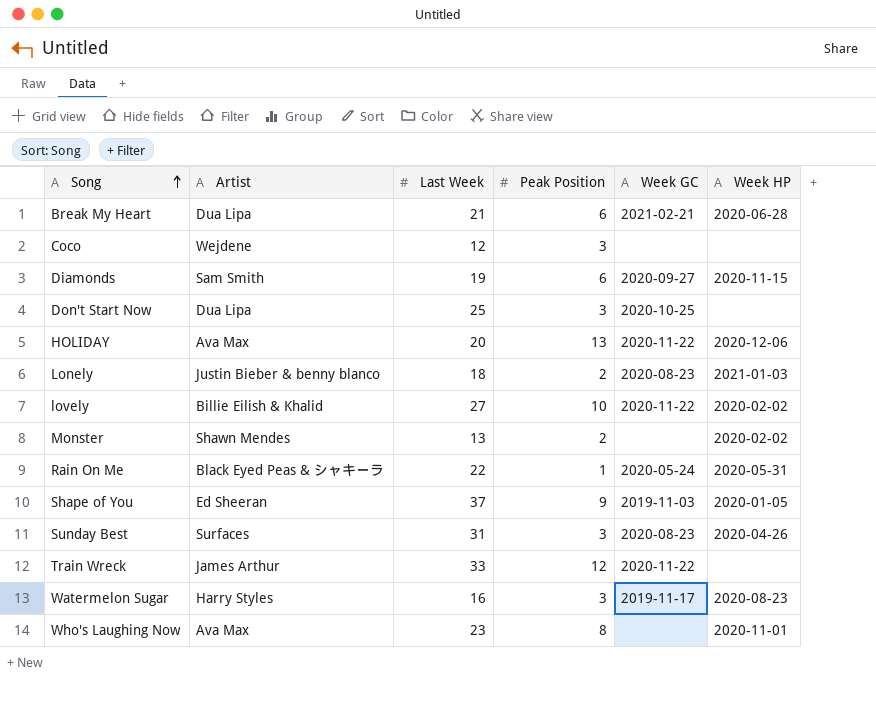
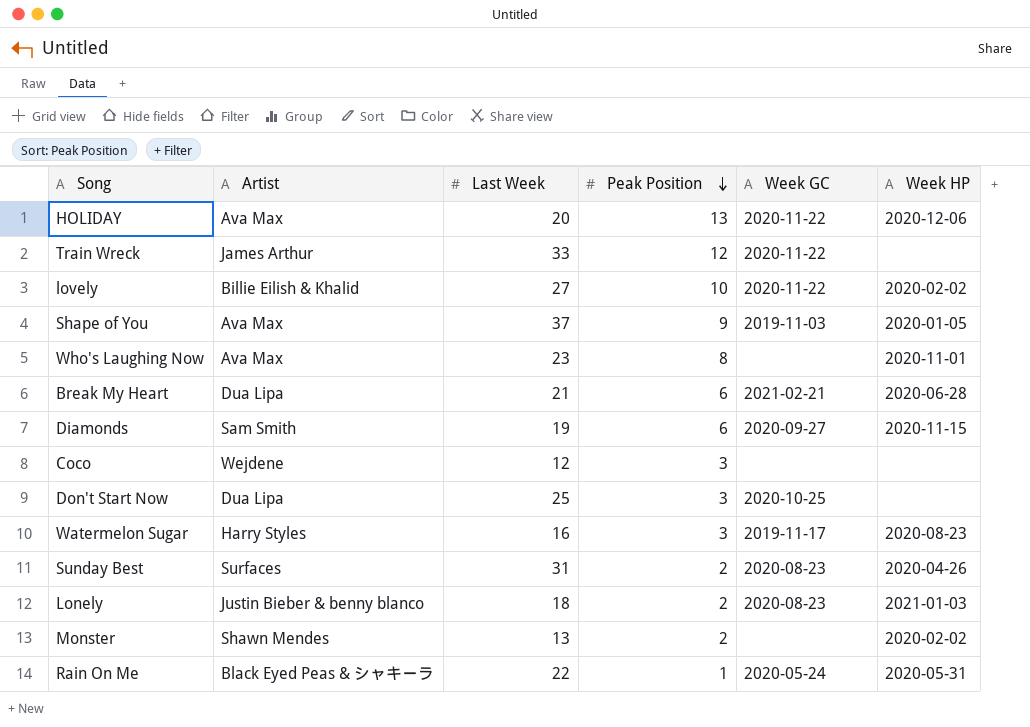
row order: Song ascending -> Peak Position descending
Shape of You | Artist: Ed Sheeran -> Ava Max
Sunday Best | Peak Position: 3 -> 2

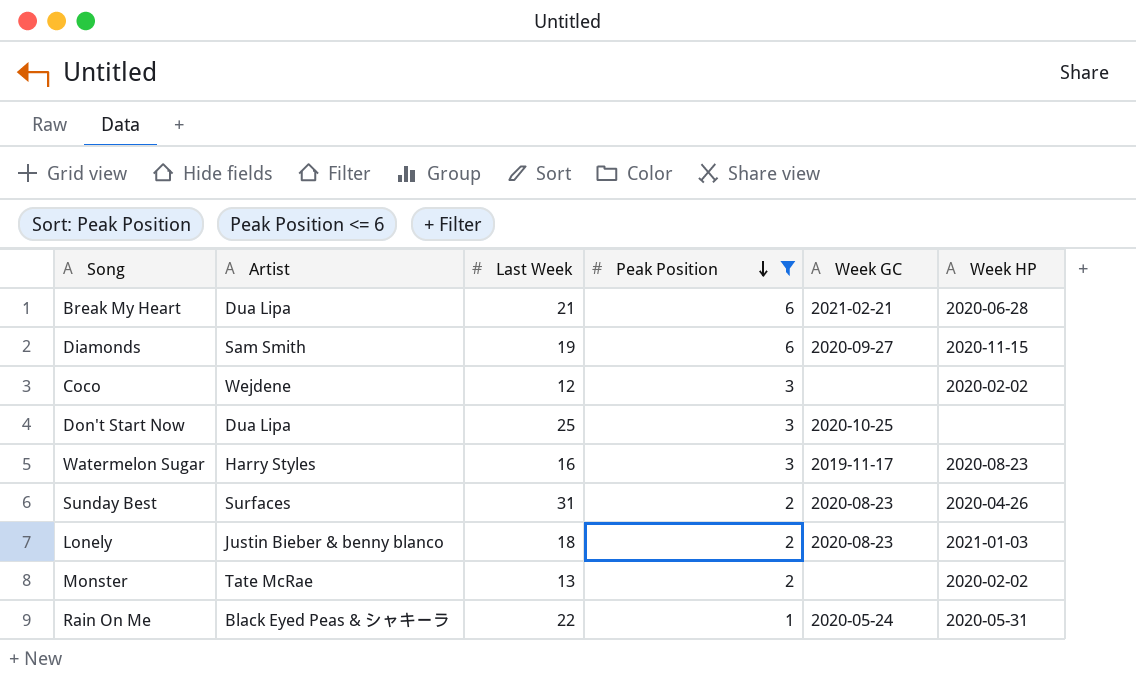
filter: none -> Peak Position <= 6
Coco | Week HP: none -> 2020-02-02
Monster | Artist: Shawn Mendes -> Tate McRae

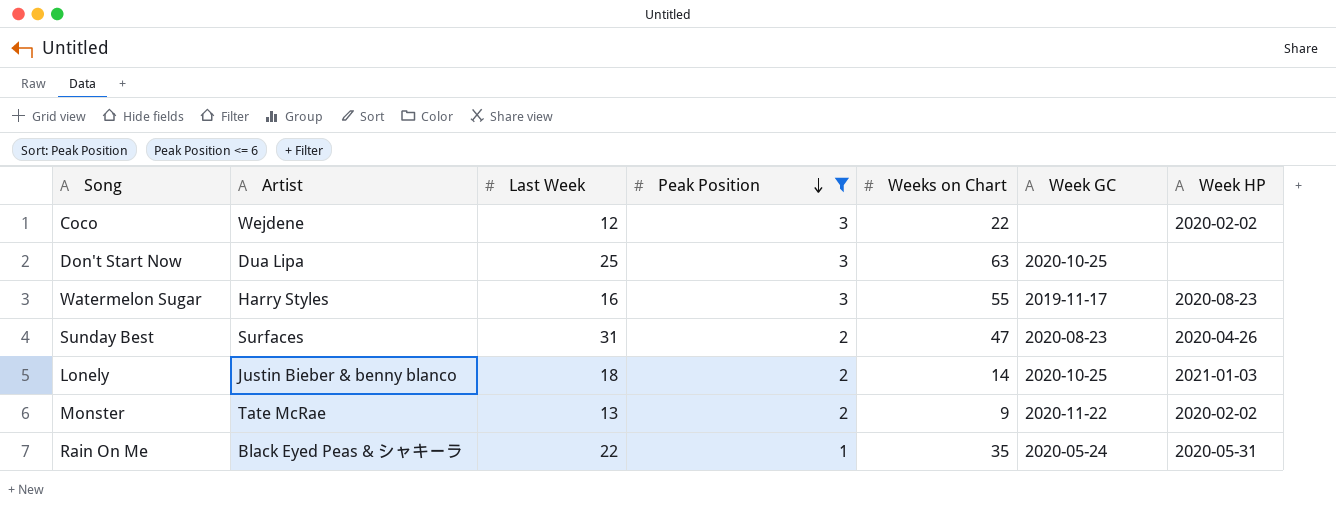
column Weeks on Chart | position: none -> 5
row Break My Heart: Dua Lipa | 21 | 6 | 2021-02-21 | 2020-06-28 -> none
row Diamonds: Sam Smith | 19 | 6 | 2020-09-27 | 2020-11-15 -> none
Lonely | Week GC: 2020-08-23 -> 2020-10-25
Monster | Week GC: none -> 2020-11-22

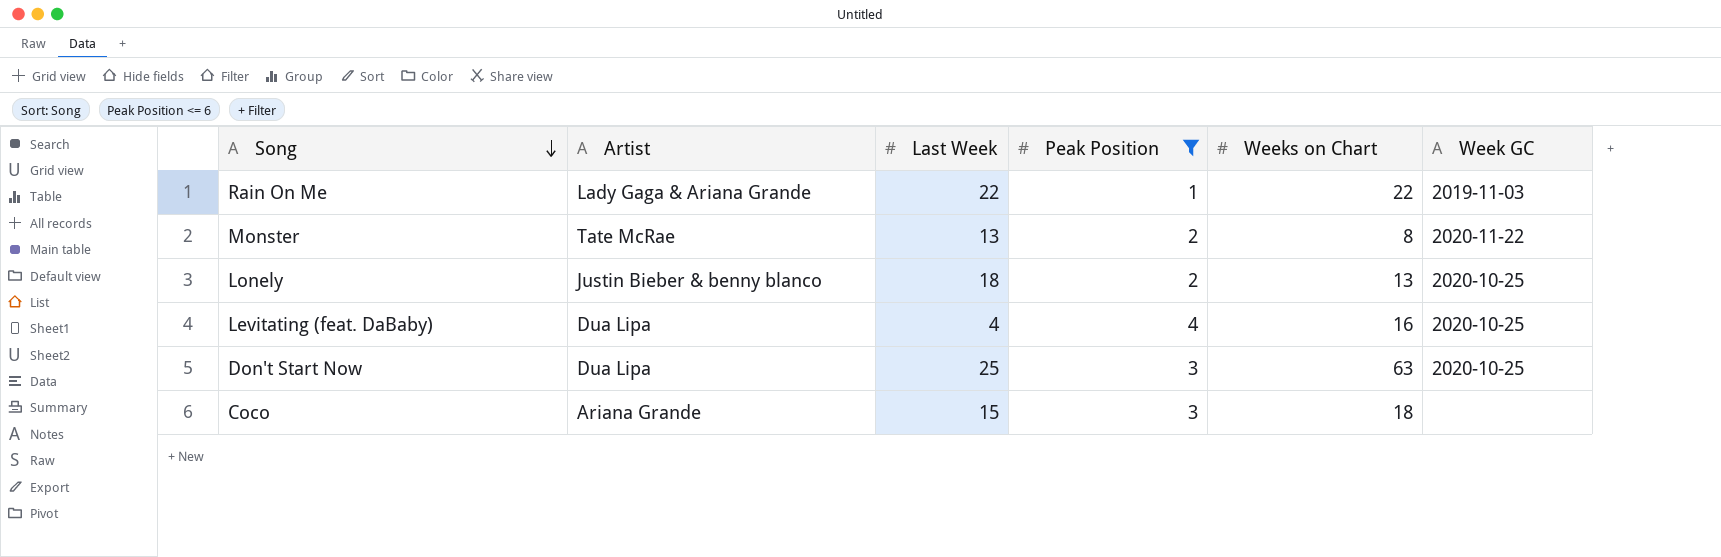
row order: Peak Position descending -> Song descending
column Week HP | position: 7 -> none
row Watermelon Sugar: Harry Styles | 16 | 3 | 55 | 2019-11-17 | 2020-08-23 -> none
row Sunday Best: Surfaces | 31 | 2 | 47 | 2020-08-23 | 2020-04-26 -> none
Rain On Me | Artist: Black Eyed Peas & シャキーラ -> Lady Gaga & Ariana Grande
Rain On Me | Weeks on Chart: 35 -> 22
Rain On Me | Week GC: 2020-05-24 -> 2019-11-03
Monster | Weeks on Chart: 9 -> 8
Lonely | Weeks on Chart: 14 -> 13
row Levitating (feat. DaBaby): none -> Dua Lipa | 4 | 4 | 16 | 2020-10-25
Coco | Artist: Wejdene -> Ariana Grande
Coco | Last Week: 12 -> 15
Coco | Weeks on Chart: 22 -> 18

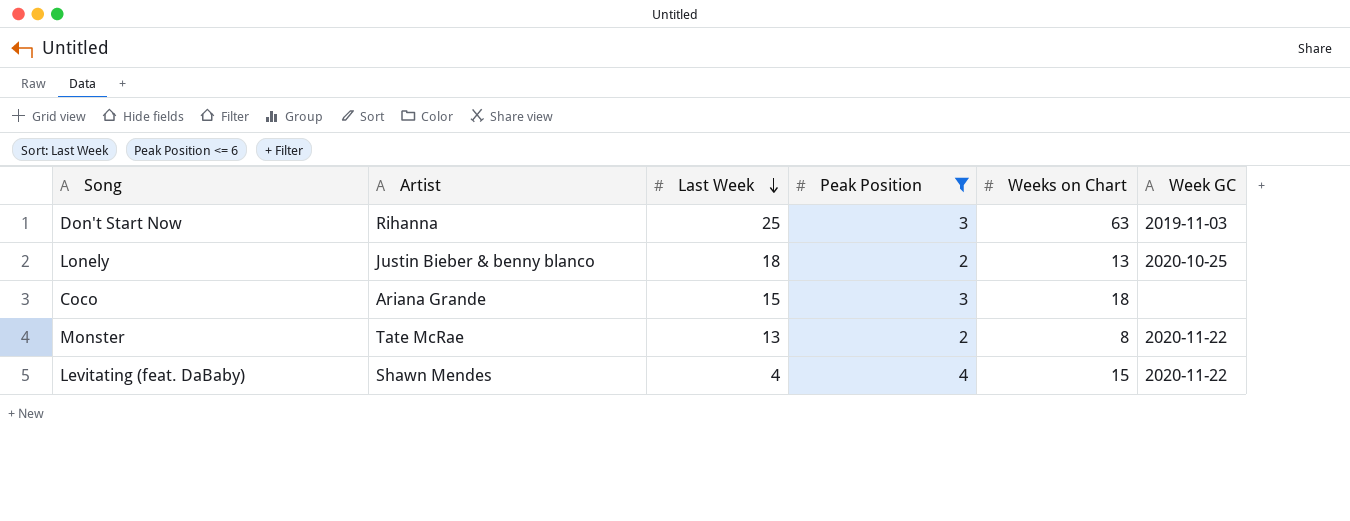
row order: Song descending -> Last Week descending
row Rain On Me: Lady Gaga & Ariana Grande | 22 | 1 | 22 | 2019-11-03 -> none
Don't Start Now | Artist: Dua Lipa -> Rihanna
Don't Start Now | Week GC: 2020-10-25 -> 2019-11-03
Levitating (feat. DaBaby) | Artist: Dua Lipa -> Shawn Mendes
Levitating (feat. DaBaby) | Weeks on Chart: 16 -> 15
Levitating (feat. DaBaby) | Week GC: 2020-10-25 -> 2020-11-22

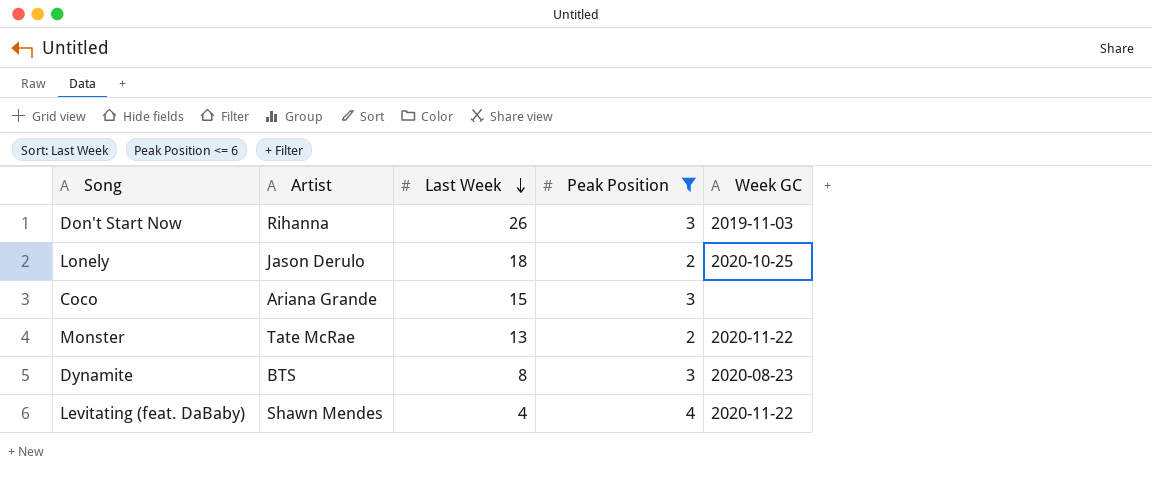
column Weeks on Chart | position: 5 -> none
Don't Start Now | Last Week: 25 -> 26
Lonely | Artist: Justin Bieber & benny blanco -> Jason Derulo
row Dynamite: none -> BTS | 8 | 3 | 2020-08-23

